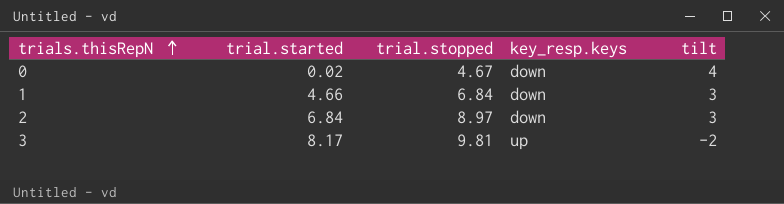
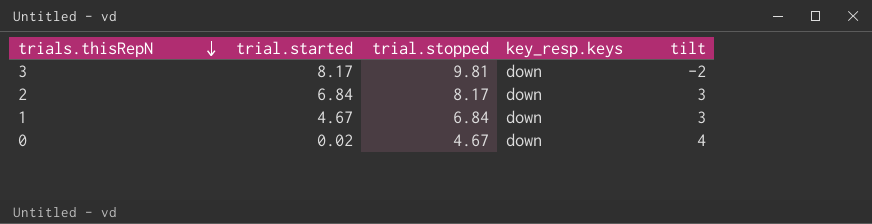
row order: trials.thisRepN ascending -> trials.thisRepN descending
3 | key_resp.keys: up -> down
2 | trial.stopped: 8.97 -> 8.17
1 | trial.started: 4.66 -> 4.67

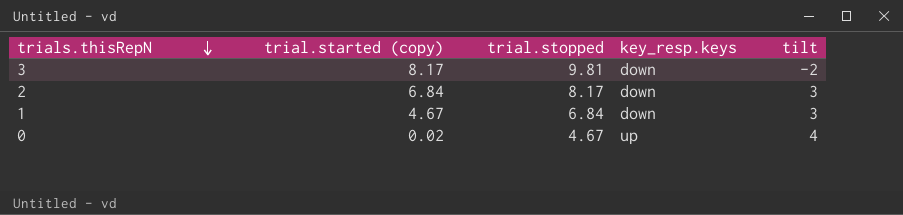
column name: trial.started -> trial.started (copy)
0 | key_resp.keys: down -> up

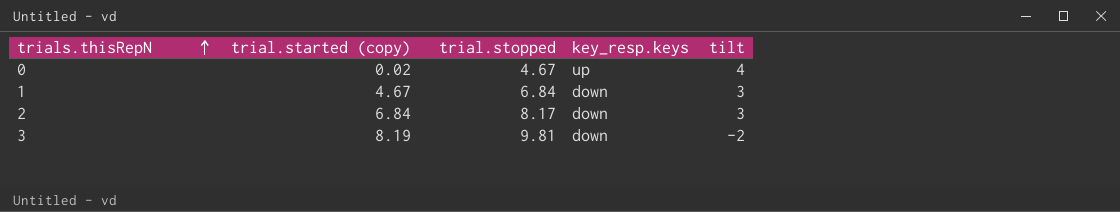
row order: trials.thisRepN descending -> trials.thisRepN ascending
3 | trial.started (copy): 8.17 -> 8.19

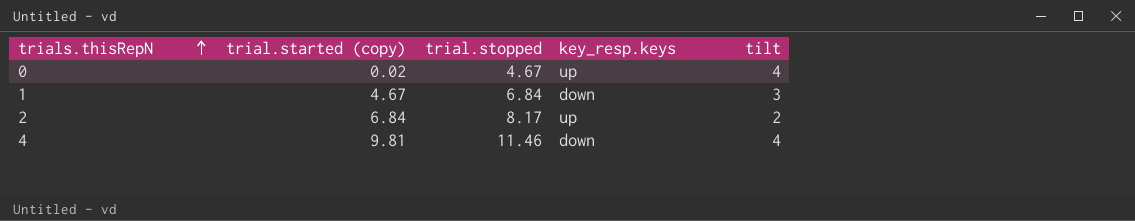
row 3: 8.19 | 9.81 | down | -2 -> none
2 | key_resp.keys: down -> up
2 | tilt: 3 -> 2
row 4: none -> 9.81 | 11.46 | down | 4

